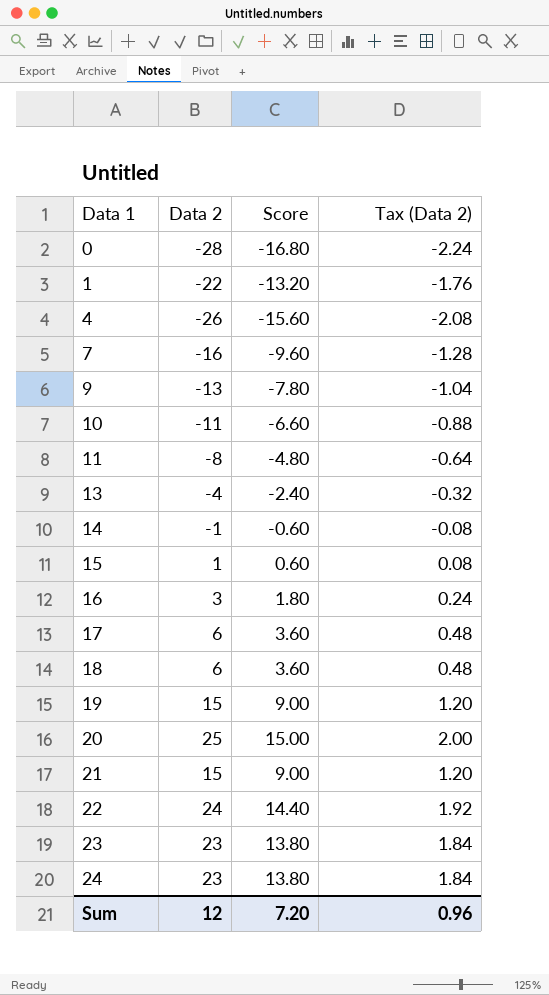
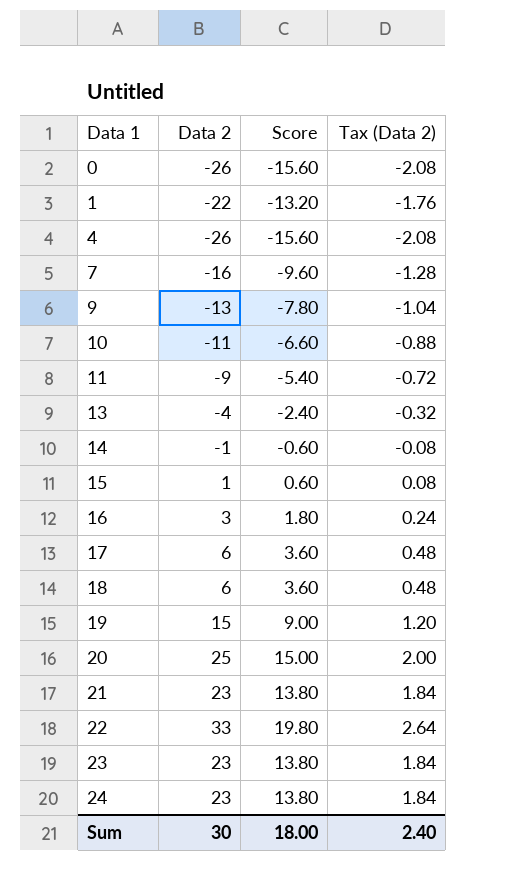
0 | Data 2: -28 -> -26
0 | Score: -16.80 -> -15.60
0 | Tax (Data 2): -2.24 -> -2.08
11 | Data 2: -8 -> -9
11 | Score: -4.80 -> -5.40
11 | Tax (Data 2): -0.64 -> -0.72
21 | Data 2: 15 -> 23
21 | Score: 9.00 -> 13.80
21 | Tax (Data 2): 1.20 -> 1.84
22 | Data 2: 24 -> 33
22 | Score: 14.40 -> 19.80
22 | Tax (Data 2): 1.92 -> 2.64
Sum | Data 2: 12 -> 30
Sum | Score: 7.20 -> 18.00
Sum | Tax (Data 2): 0.96 -> 2.40

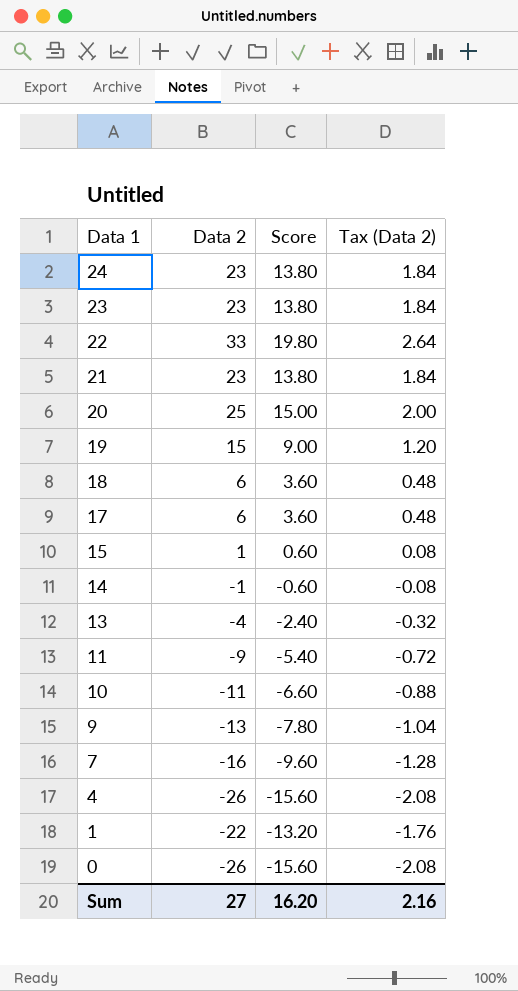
row order: Data 1 ascending -> Data 1 descending
row 16: 3 | 1.80 | 0.24 -> none
Sum | Data 2: 30 -> 27
Sum | Score: 18.00 -> 16.20
Sum | Tax (Data 2): 2.40 -> 2.16

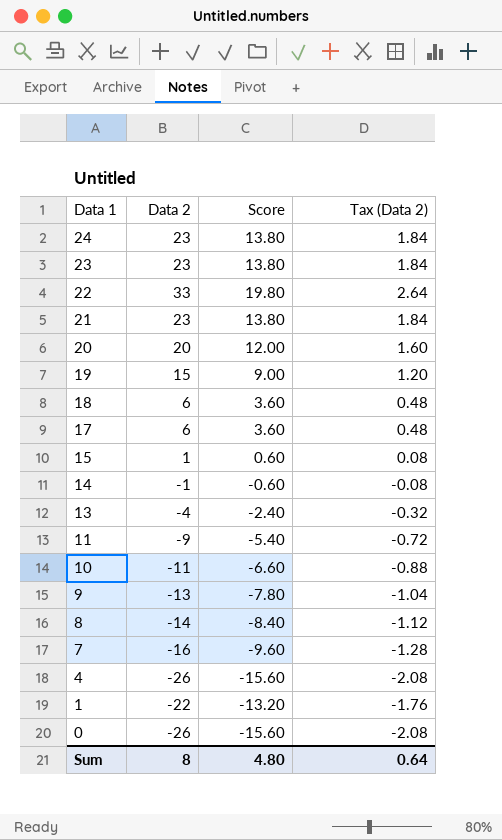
20 | Data 2: 25 -> 20
20 | Score: 15.00 -> 12.00
20 | Tax (Data 2): 2.00 -> 1.60
row 8: none -> -14 | -8.40 | -1.12
Sum | Data 2: 27 -> 8
Sum | Score: 16.20 -> 4.80
Sum | Tax (Data 2): 2.16 -> 0.64

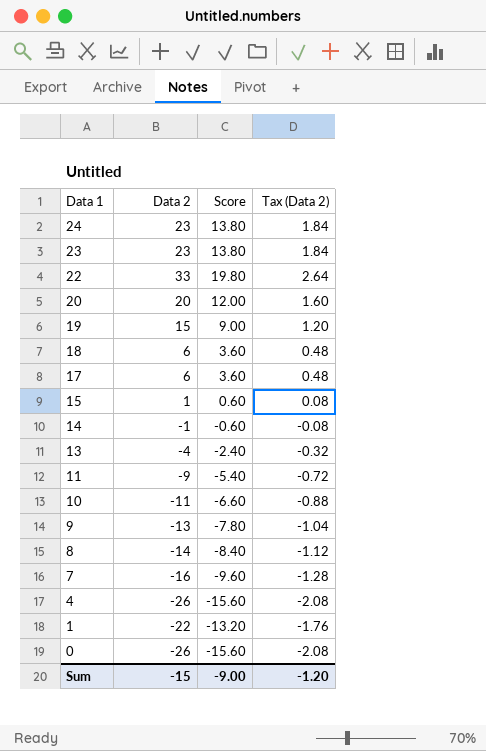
row 21: 23 | 13.80 | 1.84 -> none
Sum | Data 2: 8 -> -15
Sum | Score: 4.80 -> -9.00
Sum | Tax (Data 2): 0.64 -> -1.20

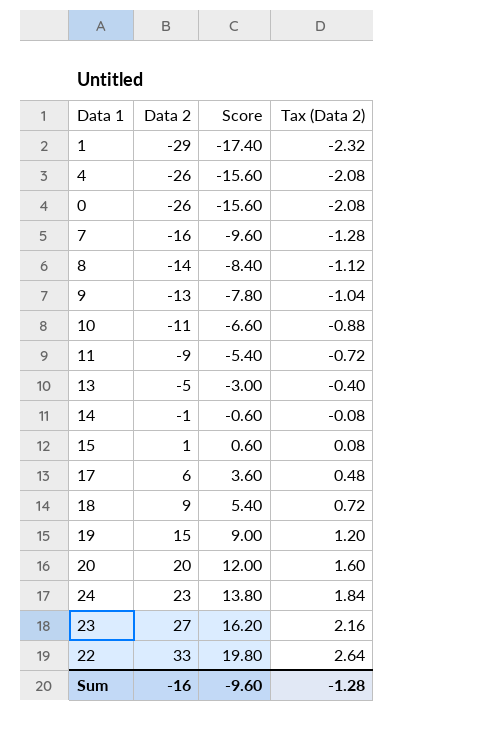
row order: Data 1 descending -> Data 2 ascending
1 | Data 2: -22 -> -29
1 | Score: -13.20 -> -17.40
1 | Tax (Data 2): -1.76 -> -2.32
13 | Data 2: -4 -> -5
13 | Score: -2.40 -> -3.00
13 | Tax (Data 2): -0.32 -> -0.40
18 | Data 2: 6 -> 9
18 | Score: 3.60 -> 5.40
18 | Tax (Data 2): 0.48 -> 0.72
23 | Data 2: 23 -> 27
23 | Score: 13.80 -> 16.20
23 | Tax (Data 2): 1.84 -> 2.16
Sum | Data 2: -15 -> -16
Sum | Score: -9.00 -> -9.60
Sum | Tax (Data 2): -1.20 -> -1.28

